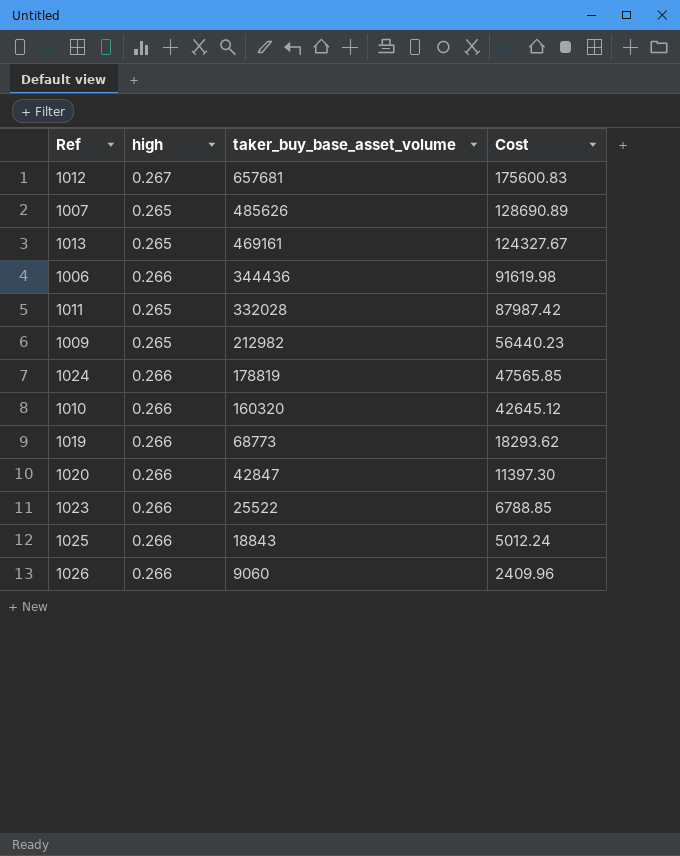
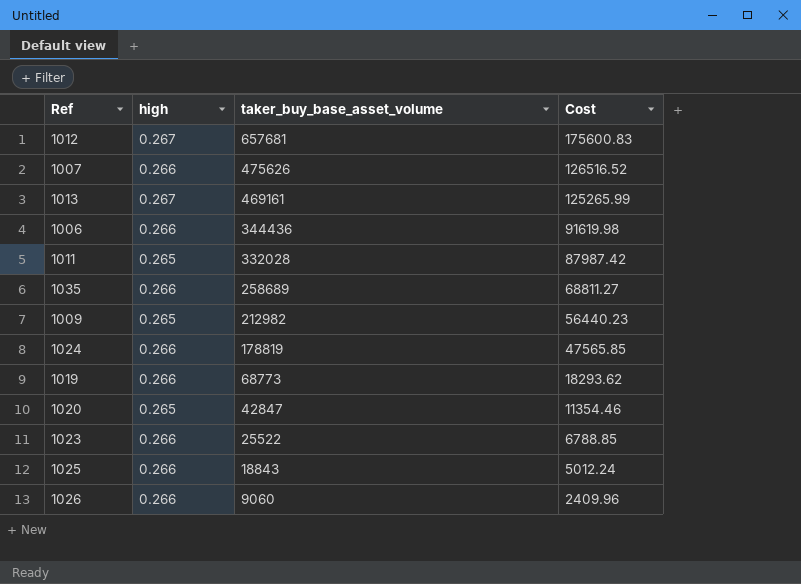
row 1010: 0.266 | 160320 | 42645.12 -> none
1007 | high: 0.265 -> 0.266
1007 | taker_buy_base_asset_volume: 485626 -> 475626
1007 | Cost: 128690.89 -> 126516.52
1013 | high: 0.265 -> 0.267
1013 | Cost: 124327.67 -> 125265.99
row 1035: none -> 0.266 | 258689 | 68811.27
1020 | high: 0.266 -> 0.265
1020 | Cost: 11397.30 -> 11354.46

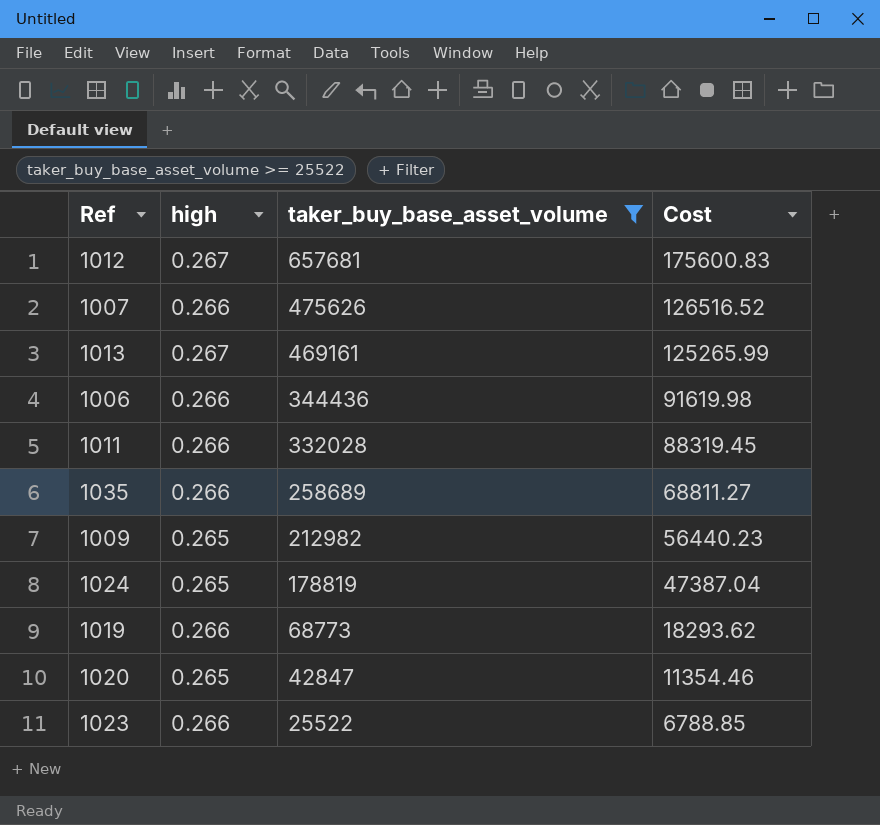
filter: none -> taker_buy_base_asset_volume >= 25522
1011 | high: 0.265 -> 0.266
1011 | Cost: 87987.42 -> 88319.45
1024 | high: 0.266 -> 0.265
1024 | Cost: 47565.85 -> 47387.04

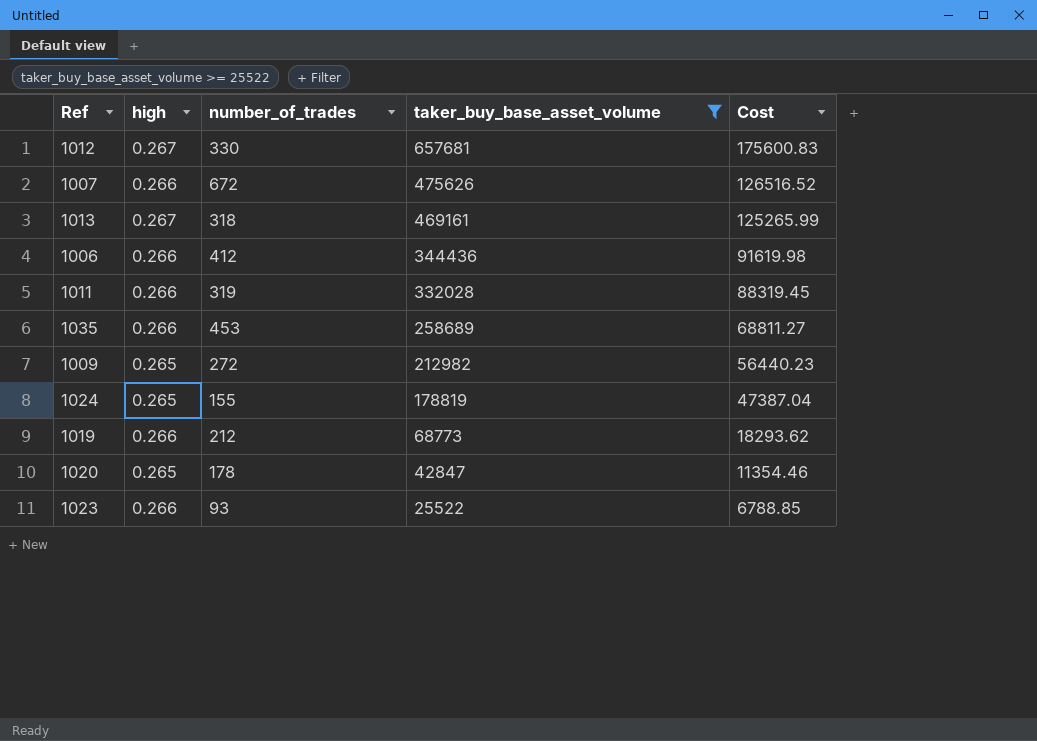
column number_of_trades | position: none -> 3

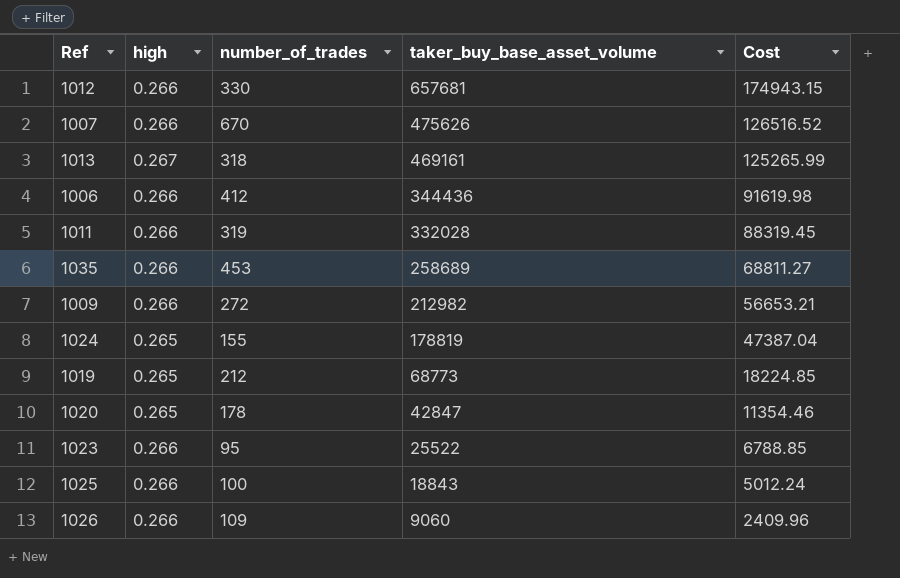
filter: taker_buy_base_asset_volume >= 25522 -> none
1012 | high: 0.267 -> 0.266
1012 | Cost: 175600.83 -> 174943.15
1007 | number_of_trades: 672 -> 670
1009 | high: 0.265 -> 0.266
1009 | Cost: 56440.23 -> 56653.21
1019 | high: 0.266 -> 0.265
1019 | Cost: 18293.62 -> 18224.85
1023 | number_of_trades: 93 -> 95

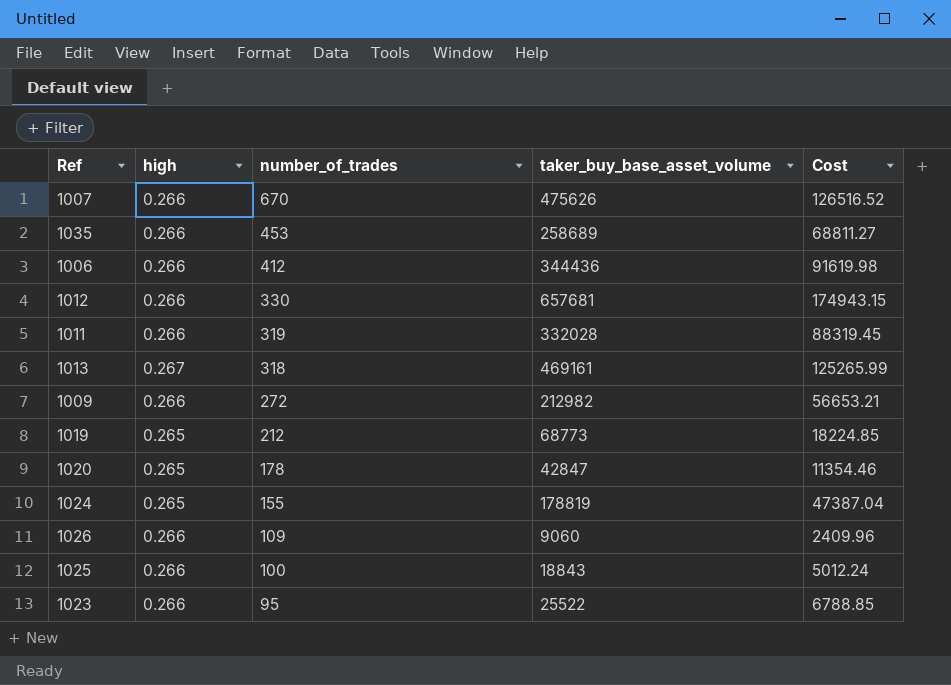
row order: taker_buy_base_asset_volume descending -> number_of_trades descending

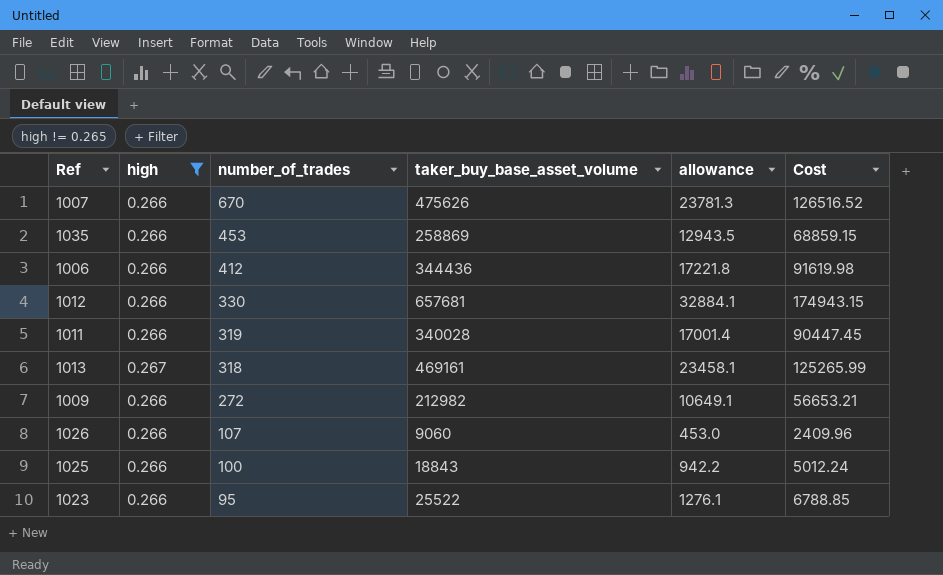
filter: none -> high != 0.265
column allowance | formula: none -> [taker_buy_base_asset_volume] * 0.05
1035 | taker_buy_base_asset_volume: 258689 -> 258869
1035 | Cost: 68811.27 -> 68859.15
1011 | taker_buy_base_asset_volume: 332028 -> 340028
1011 | Cost: 88319.45 -> 90447.45
1026 | number_of_trades: 109 -> 107

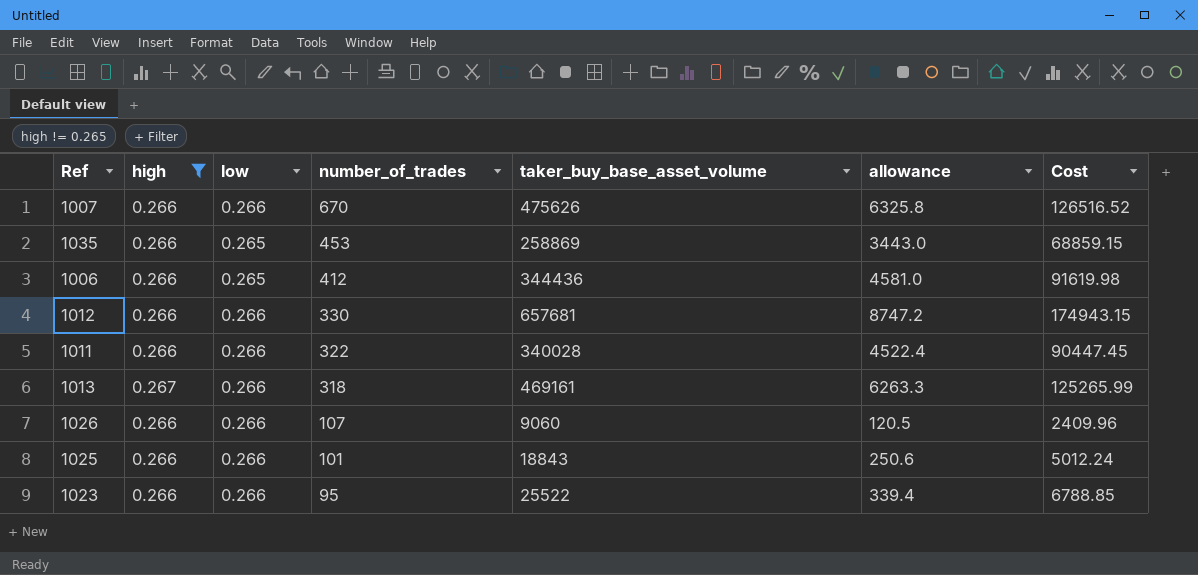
column low | position: none -> 3
column allowance | formula: [taker_buy_base_asset_volume] * 0.05 -> [Cost] * 0.05
row 1009: 0.266 | 272 | 212982 | 10649.1 | 56653.21 -> none
1011 | number_of_trades: 319 -> 322
1025 | number_of_trades: 100 -> 101

